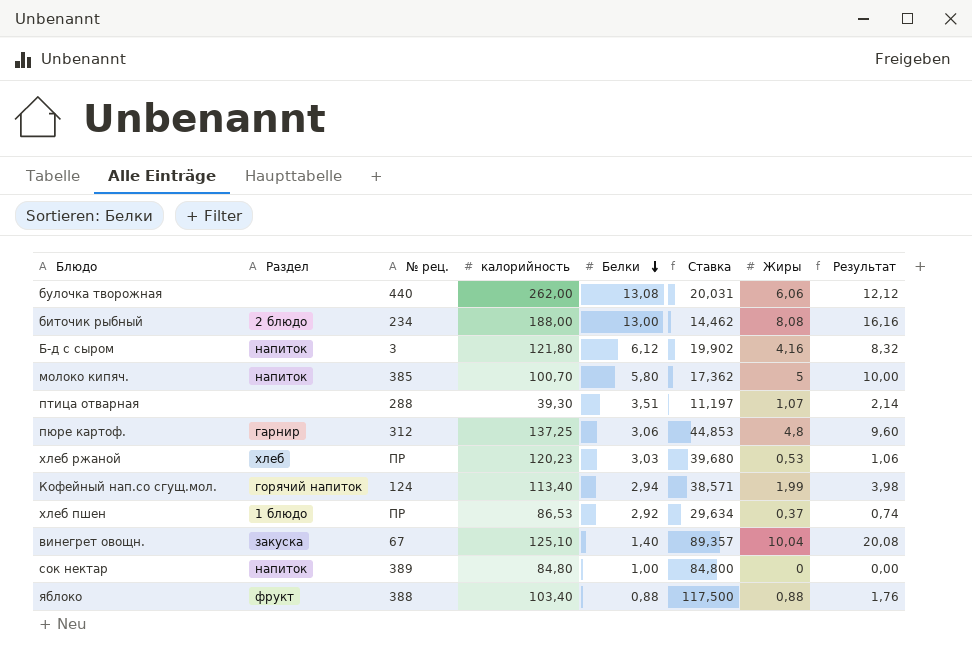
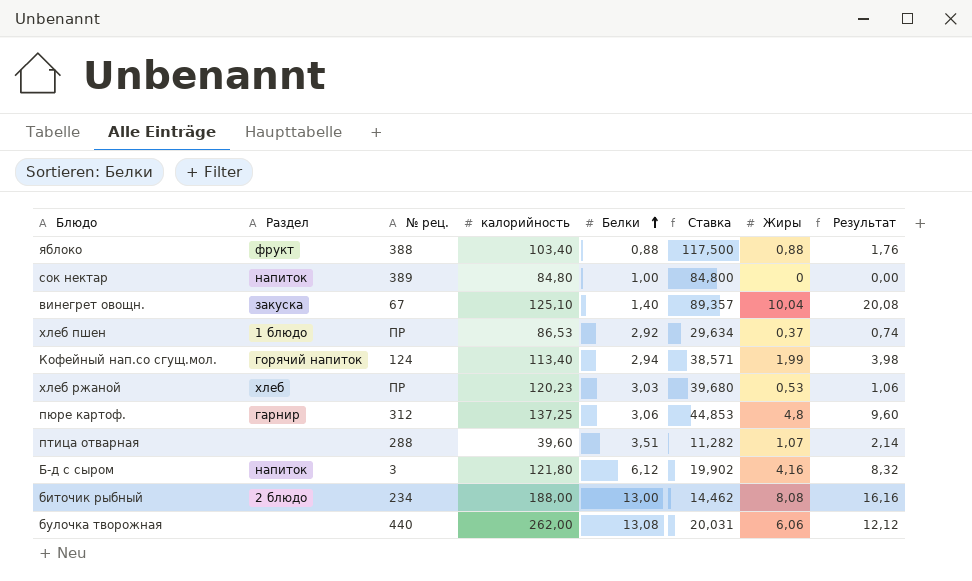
row order: Белки descending -> Белки ascending
row молоко кипяч.: напиток | 385 | 100,70 | 5,80 | 17,362 | 5 | 10,00 -> none
птица отварная | калорийность: 39,30 -> 39,60
птица отварная | Ставка: 11,197 -> 11,282

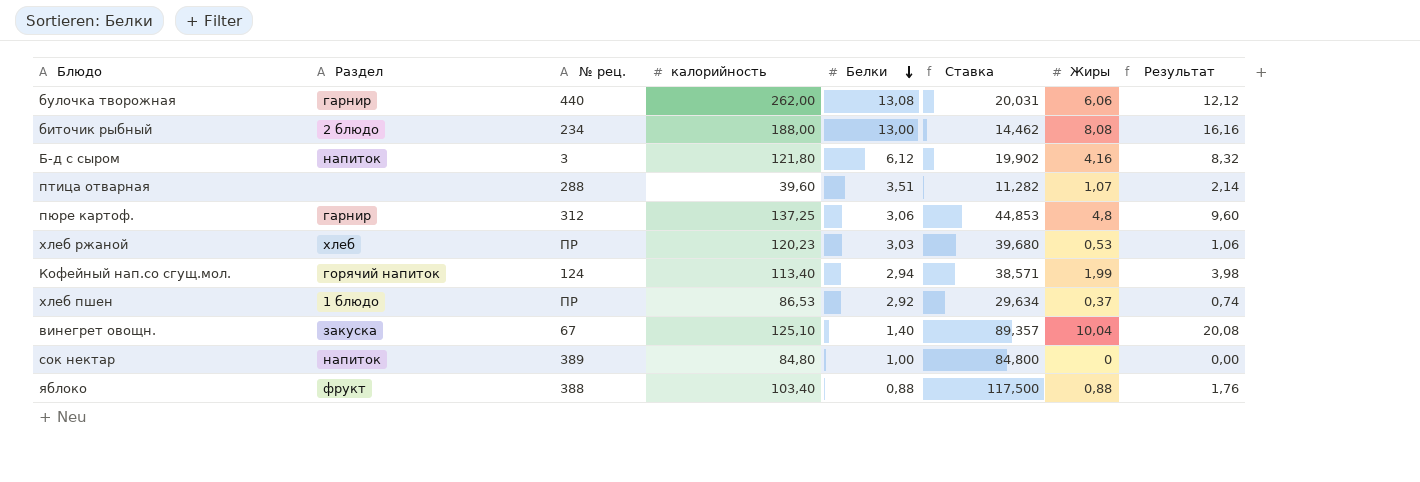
row order: Белки ascending -> Белки descending
булочка творожная | Раздел: none -> гарнир

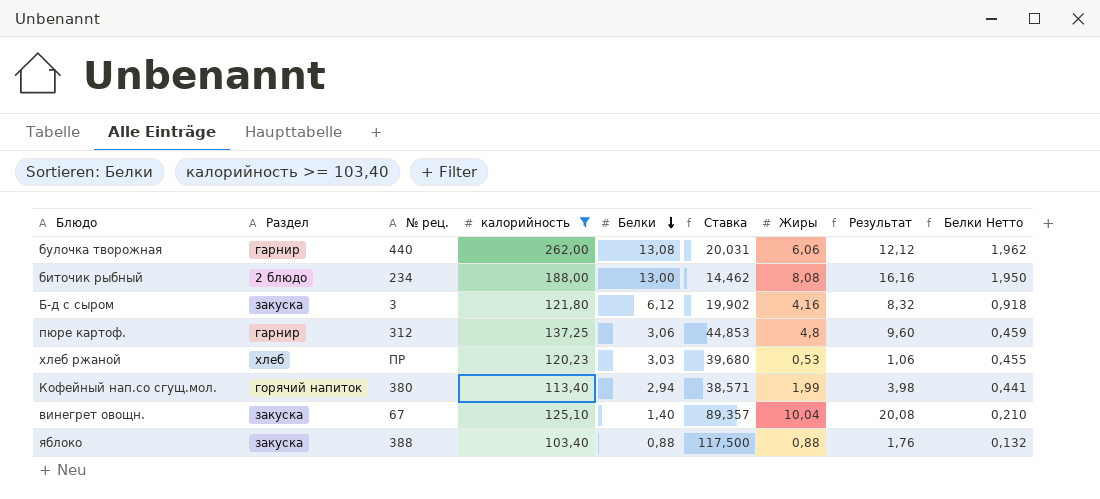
filter: none -> калорийность >= 103,40
column Белки Нетто | formula: none -> [Белки] * 0,15
Б-д с сыром | Раздел: напиток -> закуска
Кофейный нап.со сгущ.мол. | № рец.: 124 -> 380
яблоко | Раздел: фрукт -> закуска

